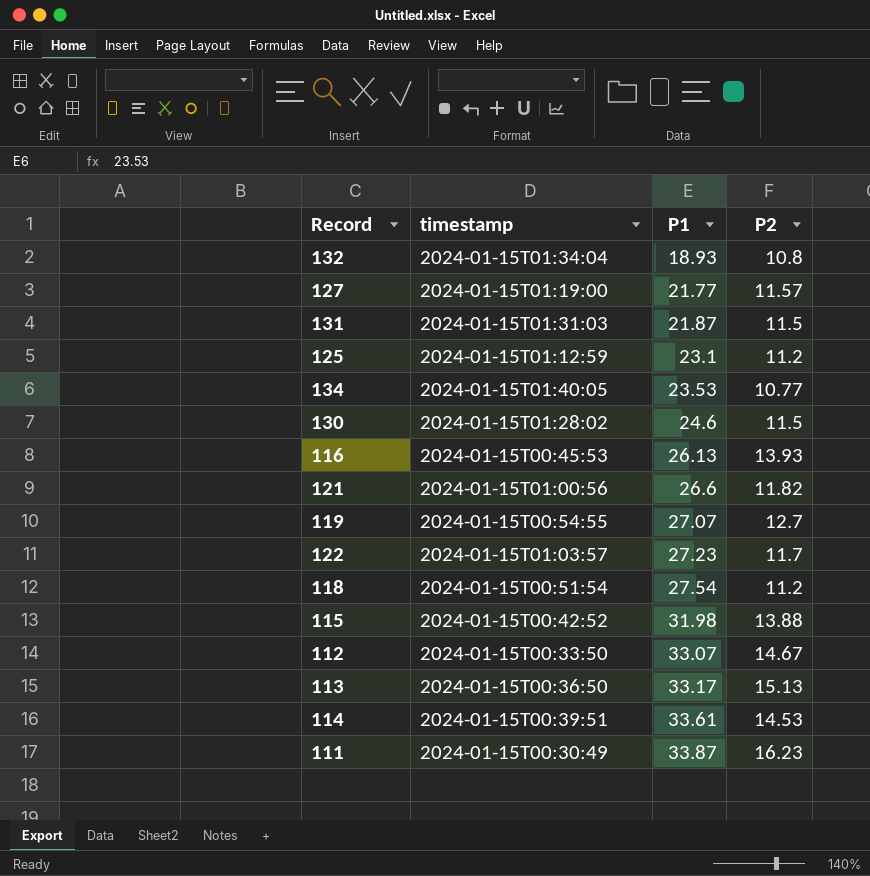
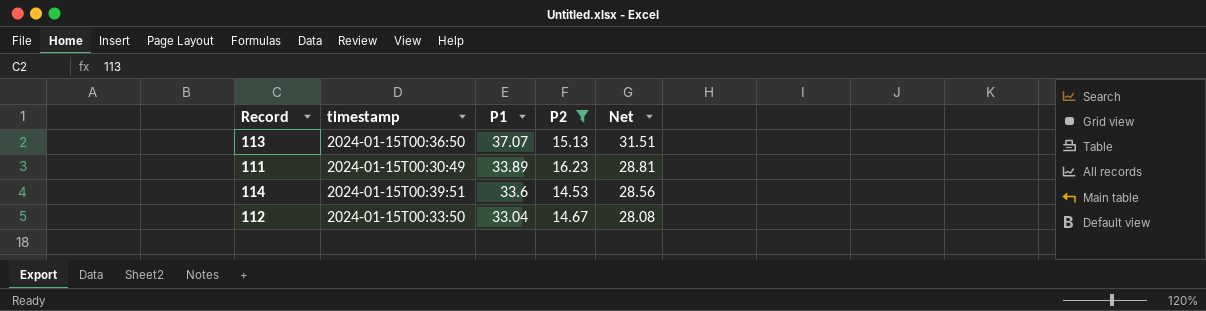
filter: none -> P2 >= 14.53
row order: P1 ascending -> P1 descending
column Net | formula: none -> [P1] * 0.85
113 | P1: 33.17 -> 37.07
111 | P1: 33.87 -> 33.89
114 | P1: 33.61 -> 33.6
112 | P1: 33.07 -> 33.04

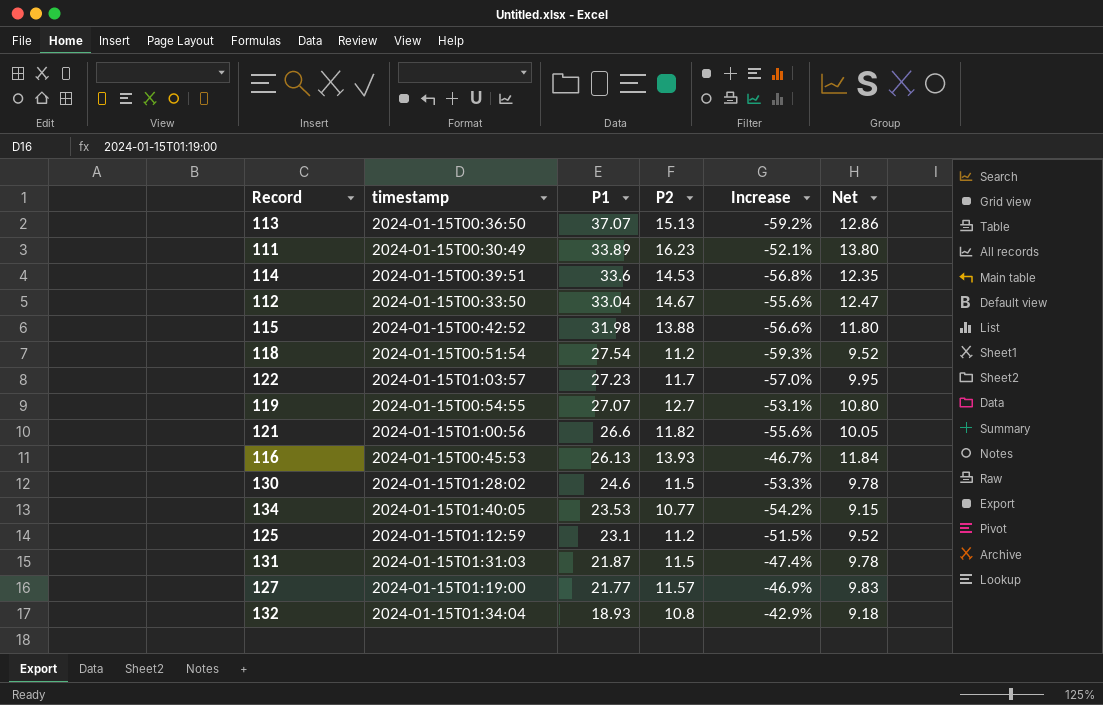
filter: P2 >= 14.53 -> none
column Increase | formula: none -> ([P2] - [P1]) / [P1]
column Net | formula: [P1] * 0.85 -> [P2] * 0.85

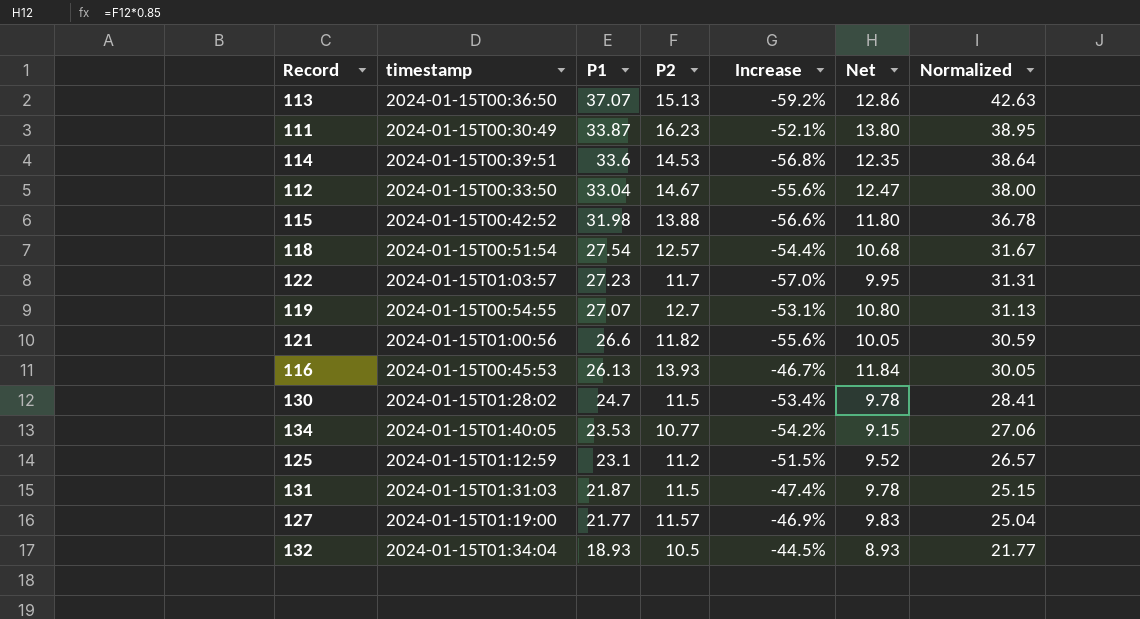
column Normalized | formula: none -> [P1] * 1.15
111 | P1: 33.89 -> 33.87
118 | P2: 11.2 -> 12.57
118 | Increase: -59.3% -> -54.4%
118 | Net: 9.52 -> 10.68
130 | P1: 24.6 -> 24.7
130 | Increase: -53.3% -> -53.4%
132 | P2: 10.8 -> 10.5
132 | Increase: -42.9% -> -44.5%
132 | Net: 9.18 -> 8.93

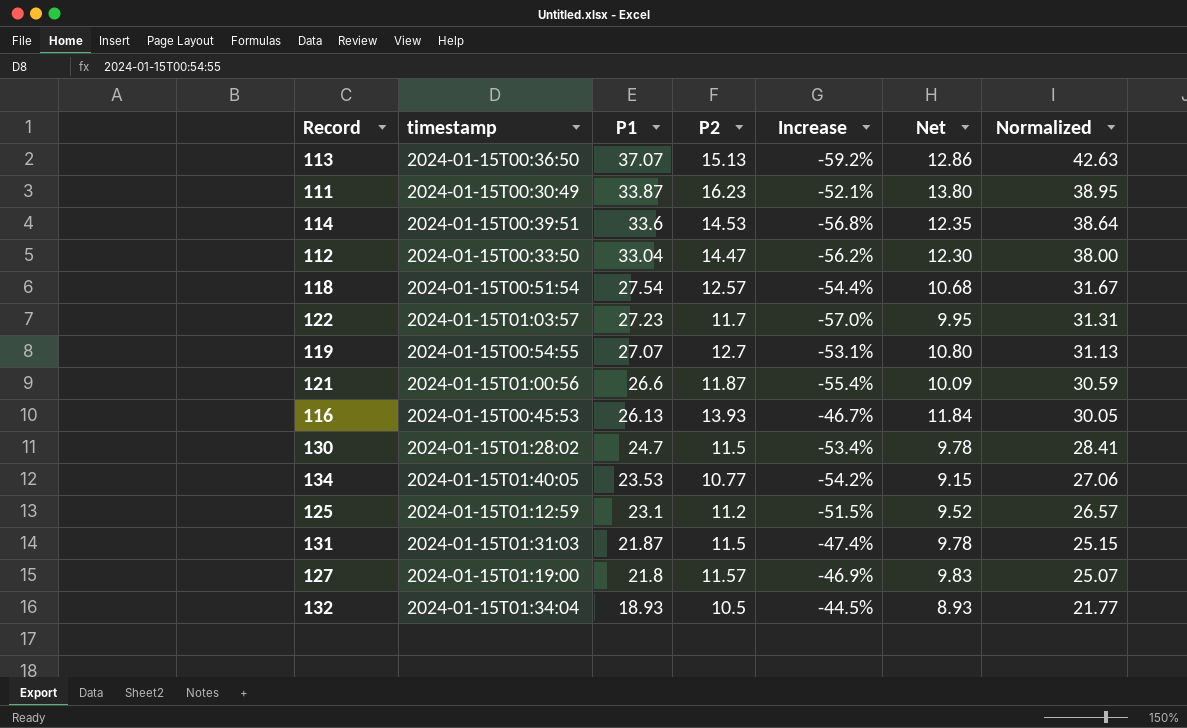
row 115: 2024-01-15T00:42:52 | 31.98 | 13.88 | -56.6% | 11.80 | 36.78 -> none
112 | P2: 14.67 -> 14.47
112 | Increase: -55.6% -> -56.2%
112 | Net: 12.47 -> 12.30
121 | P2: 11.82 -> 11.87
121 | Increase: -55.6% -> -55.4%
121 | Net: 10.05 -> 10.09
127 | P1: 21.77 -> 21.8
127 | Normalized: 25.04 -> 25.07

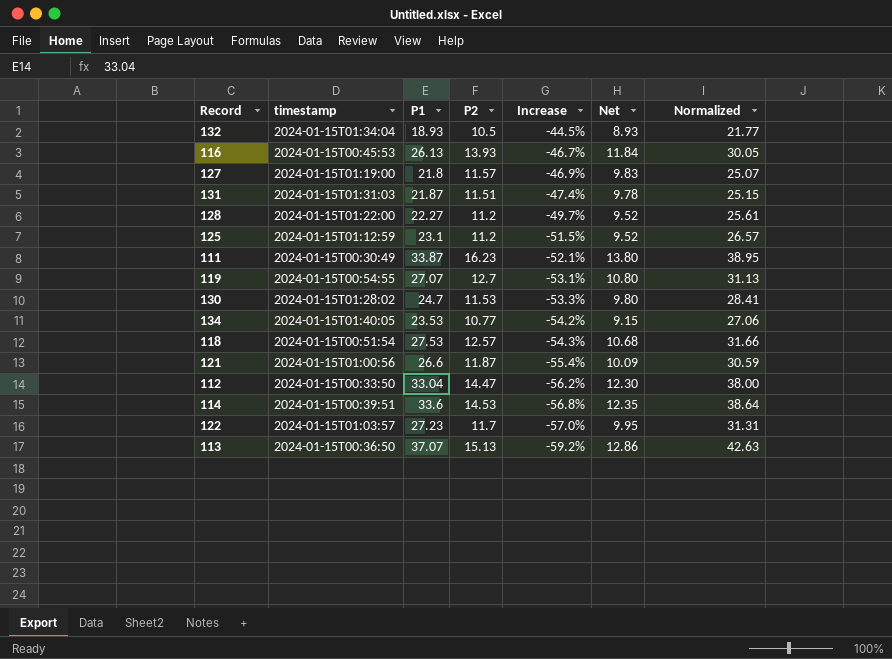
row order: P1 descending -> Increase descending
131 | P2: 11.5 -> 11.51
row 128: none -> 2024-01-15T01:22:00 | 22.27 | 11.2 | -49.7% | 9.52 | 25.61
130 | P2: 11.5 -> 11.53
130 | Increase: -53.4% -> -53.3%
130 | Net: 9.78 -> 9.80
118 | P1: 27.54 -> 27.53
118 | Increase: -54.4% -> -54.3%
118 | Normalized: 31.67 -> 31.66

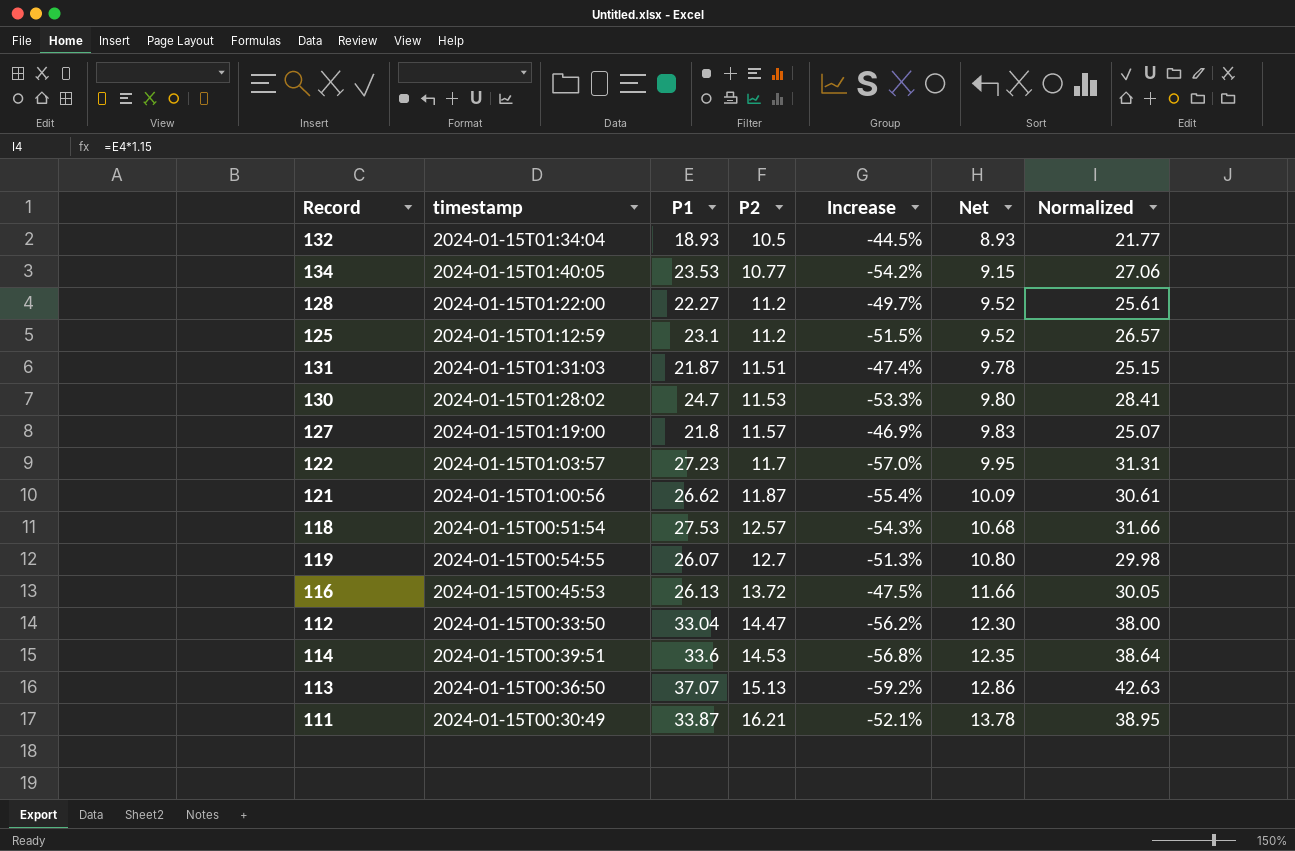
row order: Increase descending -> P2 ascending
121 | P1: 26.6 -> 26.62
121 | Normalized: 30.59 -> 30.61
119 | P1: 27.07 -> 26.07
119 | Increase: -53.1% -> -51.3%
119 | Normalized: 31.13 -> 29.98
116 | P2: 13.93 -> 13.72
116 | Increase: -46.7% -> -47.5%
116 | Net: 11.84 -> 11.66
111 | P2: 16.23 -> 16.21
111 | Net: 13.80 -> 13.78

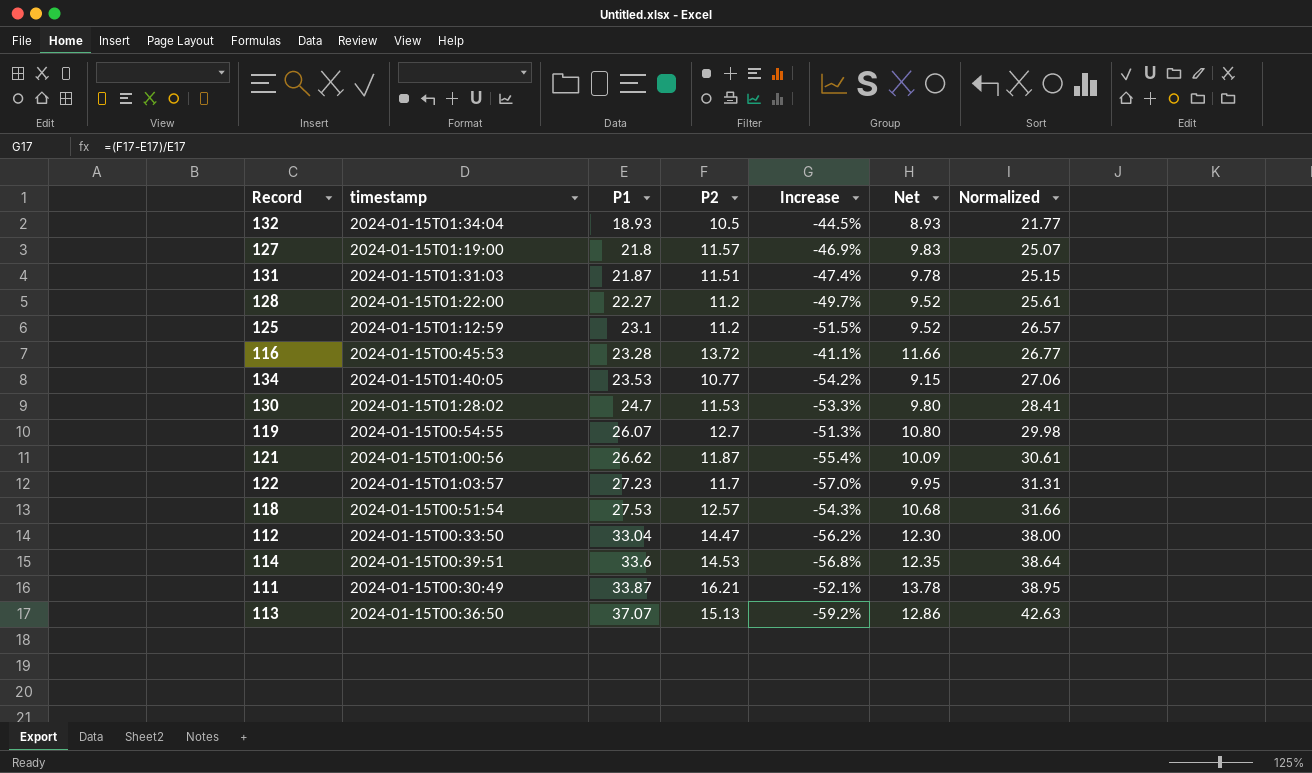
row order: P2 ascending -> P1 ascending
116 | P1: 26.13 -> 23.28
116 | Increase: -47.5% -> -41.1%
116 | Normalized: 30.05 -> 26.77

